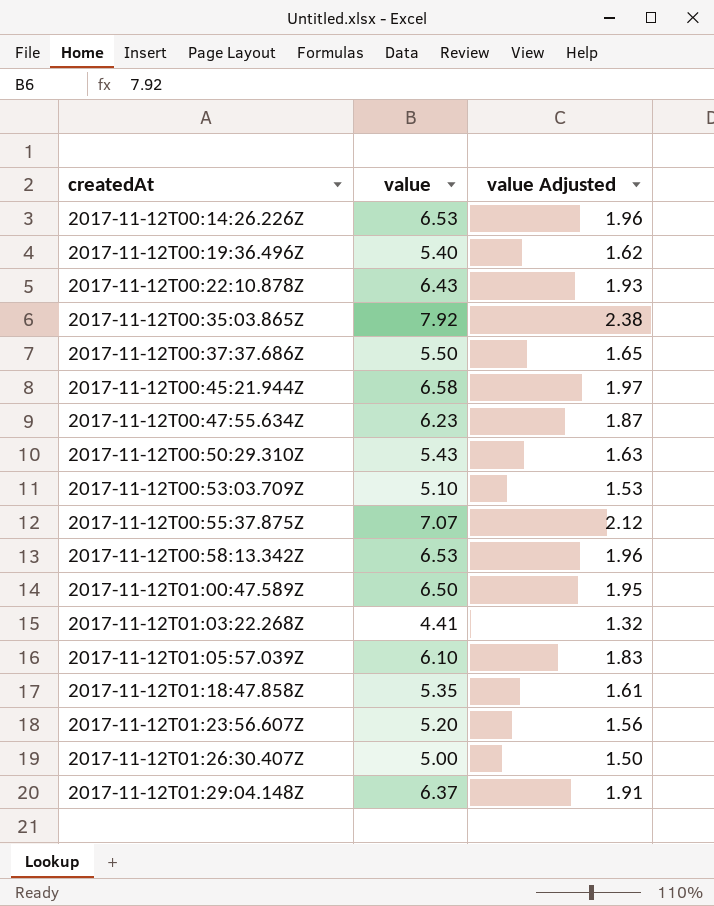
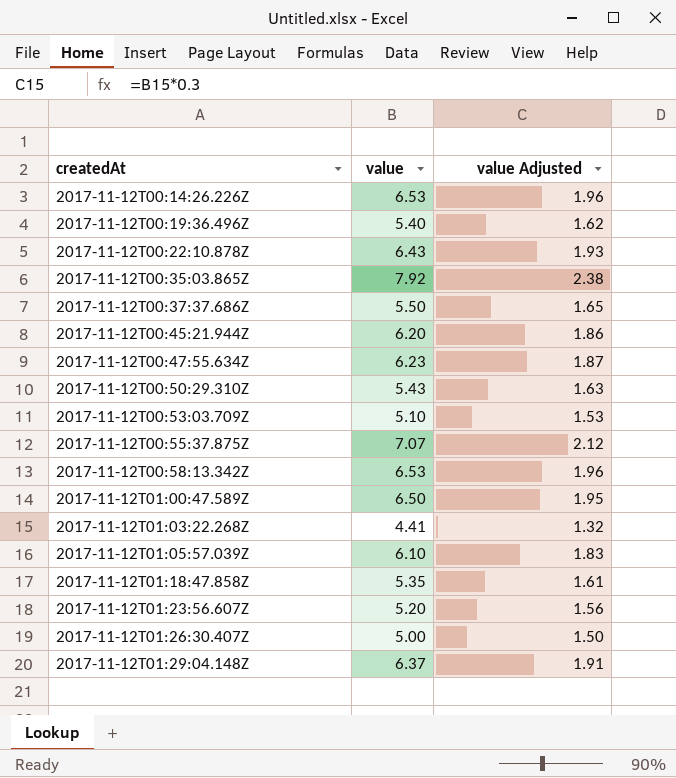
2017-11-12T00:45:21.944Z | value: 6.58 -> 6.20
2017-11-12T00:45:21.944Z | value Adjusted: 1.97 -> 1.86

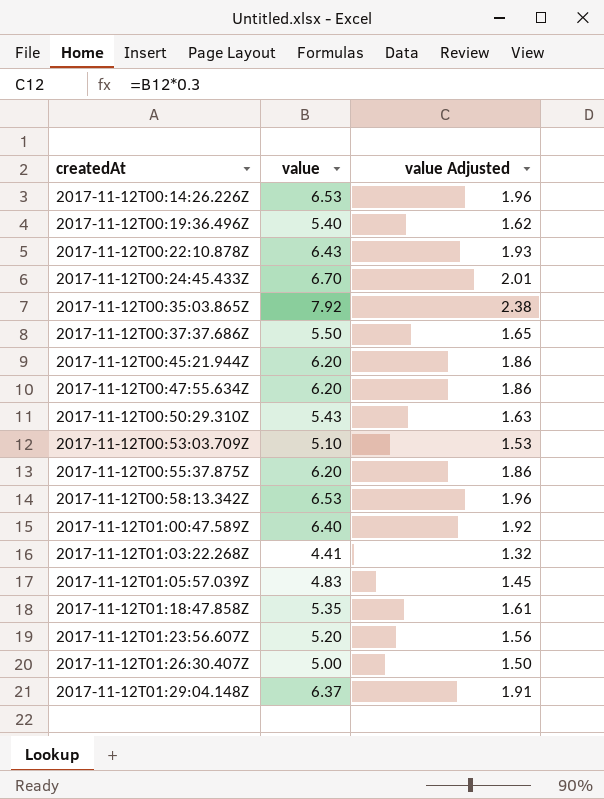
row 2017-11-12T00:24:45.433Z: none -> 6.70 | 2.01
2017-11-12T00:47:55.634Z | value: 6.23 -> 6.20
2017-11-12T00:47:55.634Z | value Adjusted: 1.87 -> 1.86
2017-11-12T00:55:37.875Z | value: 7.07 -> 6.20
2017-11-12T00:55:37.875Z | value Adjusted: 2.12 -> 1.86
2017-11-12T01:00:47.589Z | value: 6.50 -> 6.40
2017-11-12T01:00:47.589Z | value Adjusted: 1.95 -> 1.92
2017-11-12T01:05:57.039Z | value: 6.10 -> 4.83
2017-11-12T01:05:57.039Z | value Adjusted: 1.83 -> 1.45

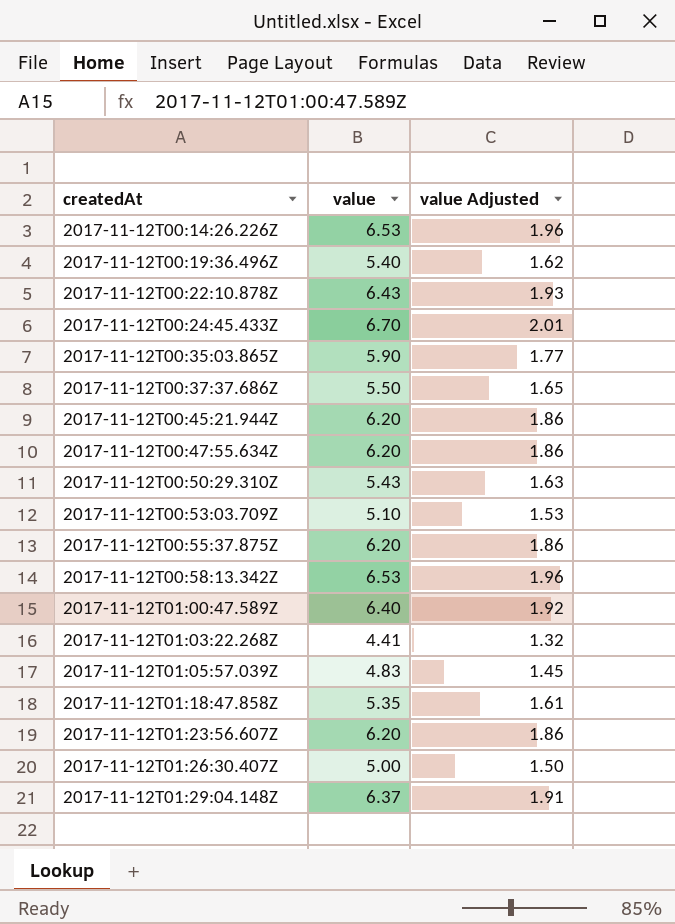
2017-11-12T00:35:03.865Z | value: 7.92 -> 5.90
2017-11-12T00:35:03.865Z | value Adjusted: 2.38 -> 1.77
2017-11-12T01:23:56.607Z | value: 5.20 -> 6.20
2017-11-12T01:23:56.607Z | value Adjusted: 1.56 -> 1.86

